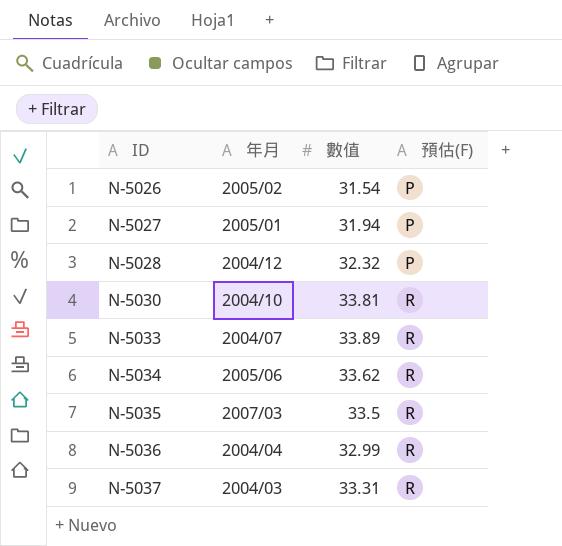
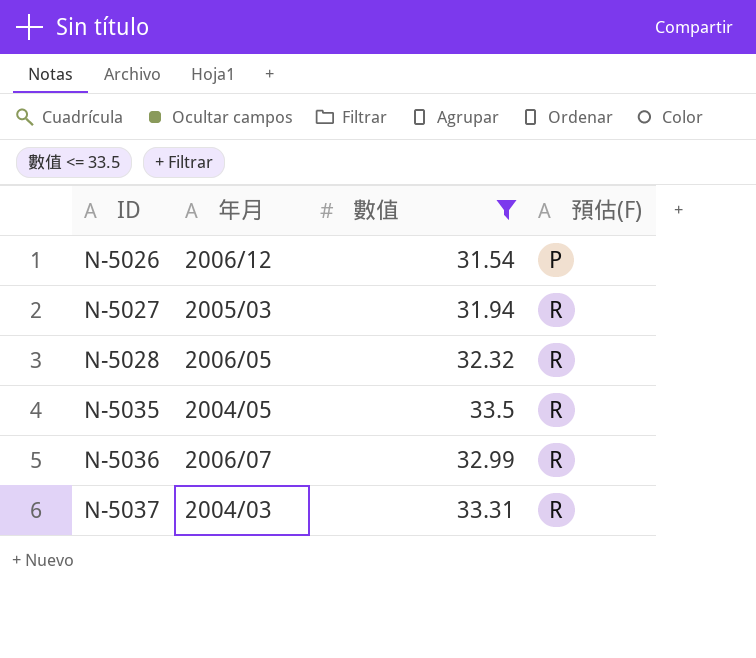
filter: none -> 數值 <= 33.5
N-5026 | 年月: 2005/02 -> 2006/12
N-5027 | 年月: 2005/01 -> 2005/03
N-5027 | 預估(F): P -> R
N-5028 | 年月: 2004/12 -> 2006/05
N-5028 | 預估(F): P -> R
N-5035 | 年月: 2007/03 -> 2004/05
N-5036 | 年月: 2004/04 -> 2006/07

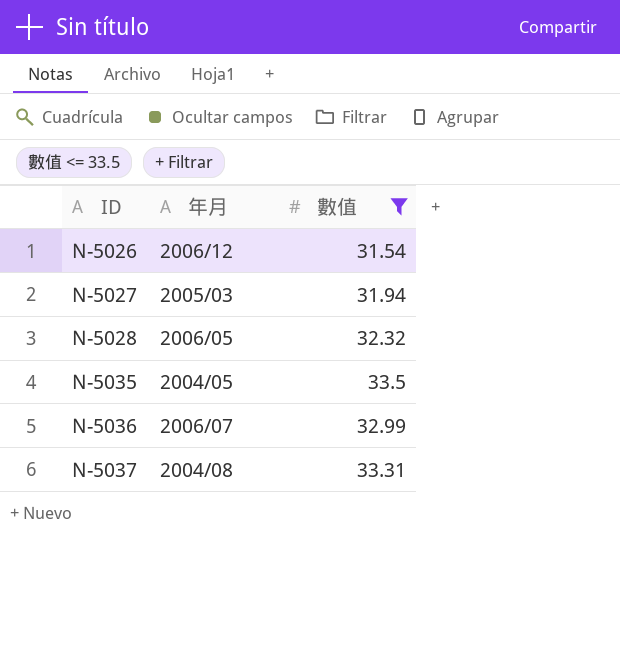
column 預估(F) | position: 4 -> none
N-5037 | 年月: 2004/03 -> 2004/08

